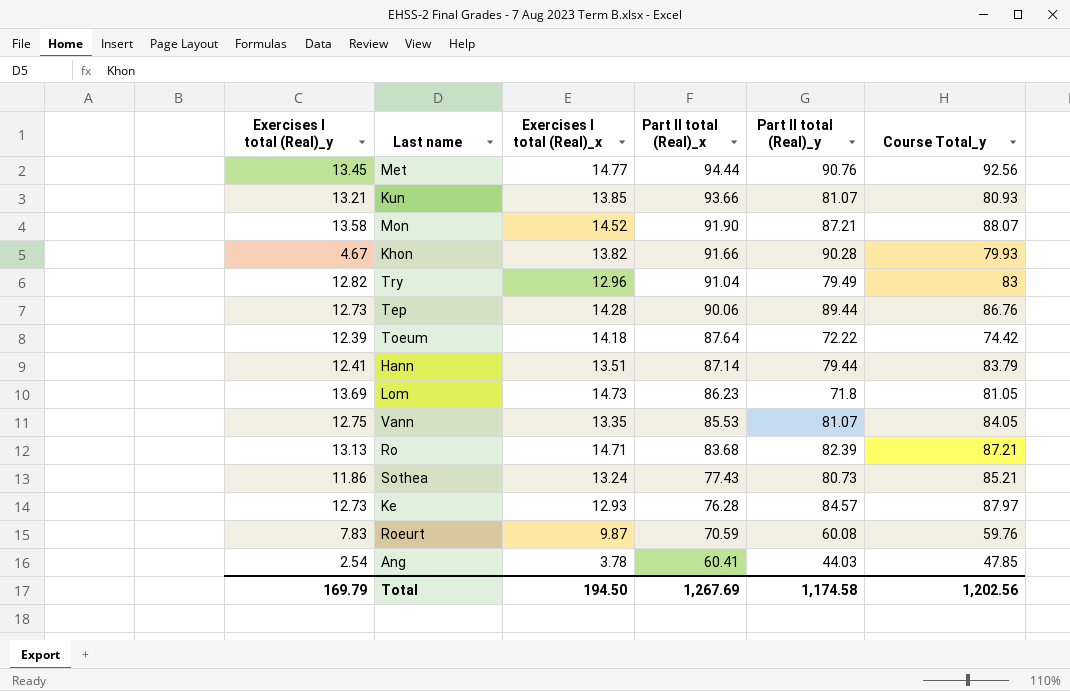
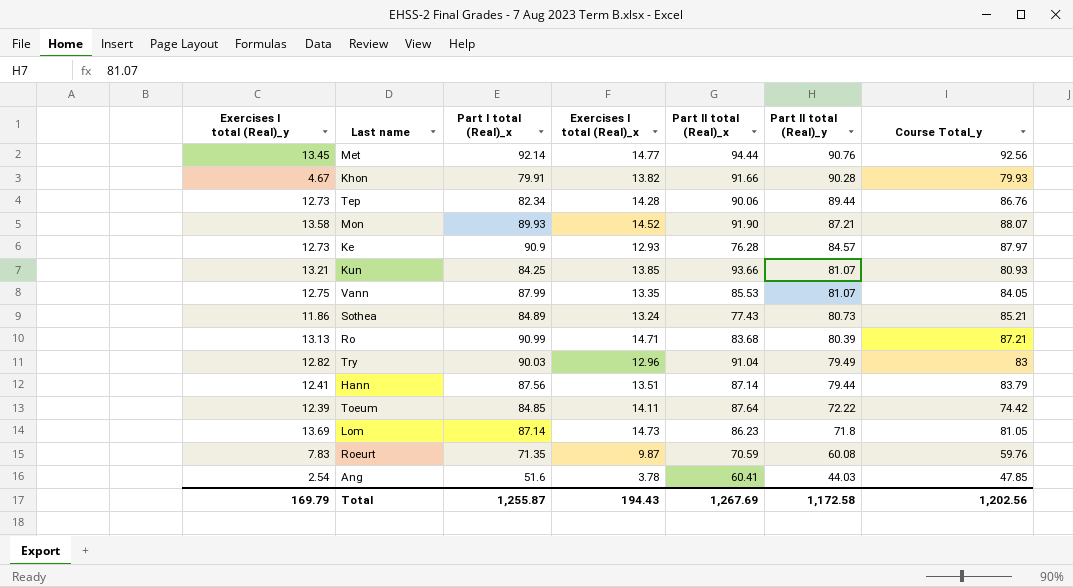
row order: Part II total (Real)_x descending -> Part II total (Real)_y descending
column Part I total (Real)_x | position: none -> 3
Ro | Part II total (Real)_y: 82.39 -> 80.39
Toeum | Exercises I total (Real)_x: 14.18 -> 14.11
Total | Exercises I total (Real)_x: 194.50 -> 194.43
Total | Part II total (Real)_y: 1,174.58 -> 1,172.58

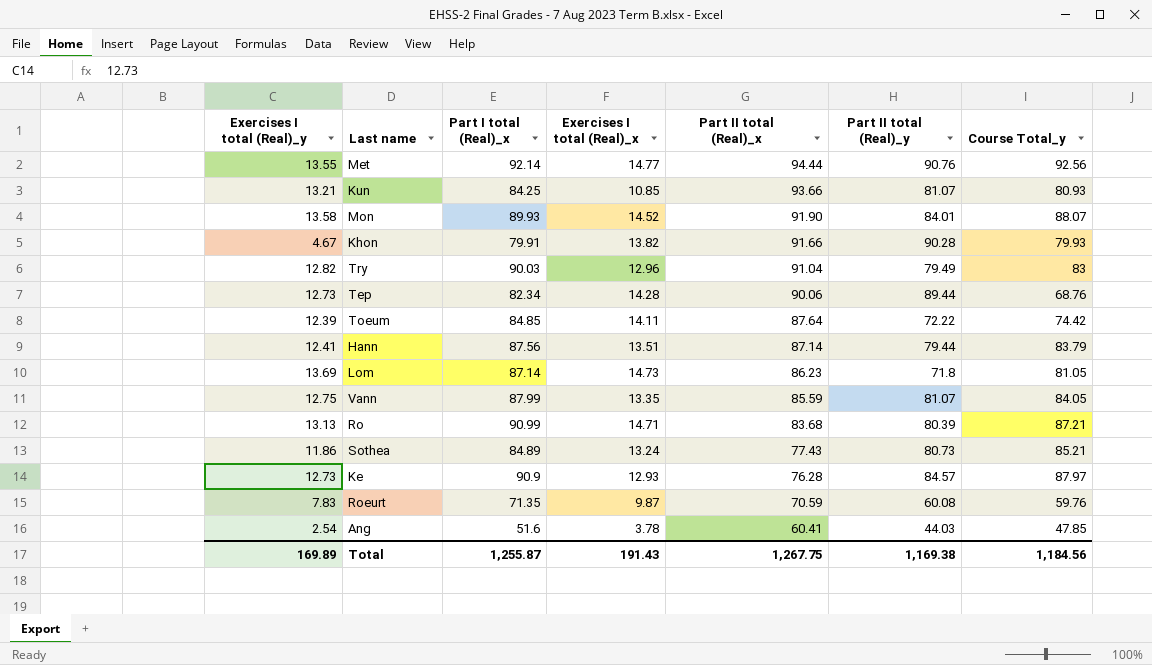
row order: Part II total (Real)_y descending -> Part II total (Real)_x descending
Met | Exercises I total (Real)_y: 13.45 -> 13.55
Kun | Exercises I total (Real)_x: 13.85 -> 10.85
Mon | Part II total (Real)_y: 87.21 -> 84.01
Tep | Course Total_y: 86.76 -> 68.76
Vann | Part II total (Real)_x: 85.53 -> 85.59
Total | Exercises I total (Real)_y: 169.79 -> 169.89
Total | Exercises I total (Real)_x: 194.43 -> 191.43
Total | Part II total (Real)_x: 1,267.69 -> 1,267.75
Total | Part II total (Real)_y: 1,172.58 -> 1,169.38
Total | Course Total_y: 1,202.56 -> 1,184.56

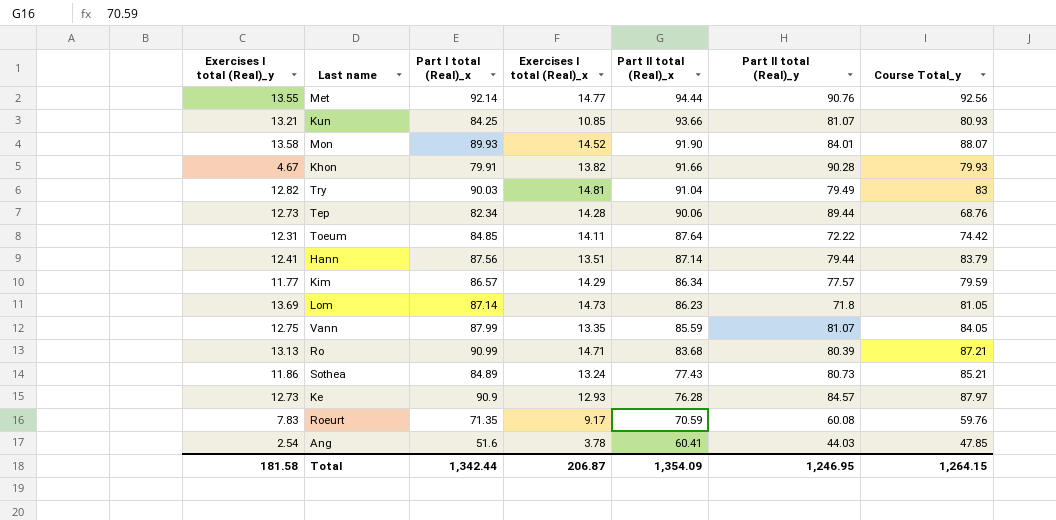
Try | Exercises I total (Real)_x: 12.96 -> 14.81
Toeum | Exercises I total (Real)_y: 12.39 -> 12.31
row Kim: none -> 11.77 | 86.57 | 14.29 | 86.34 | 77.57 | 79.59
Roeurt | Exercises I total (Real)_x: 9.87 -> 9.17
Total | Exercises I total (Real)_y: 169.89 -> 181.58
Total | Part I total (Real)_x: 1,255.87 -> 1,342.44
Total | Exercises I total (Real)_x: 191.43 -> 206.87
Total | Part II total (Real)_x: 1,267.75 -> 1,354.09
Total | Part II total (Real)_y: 1,169.38 -> 1,246.95
Total | Course Total_y: 1,184.56 -> 1,264.15

